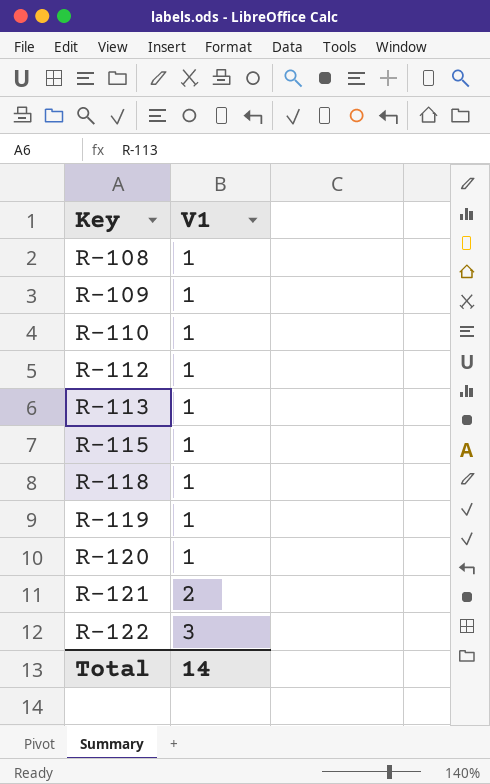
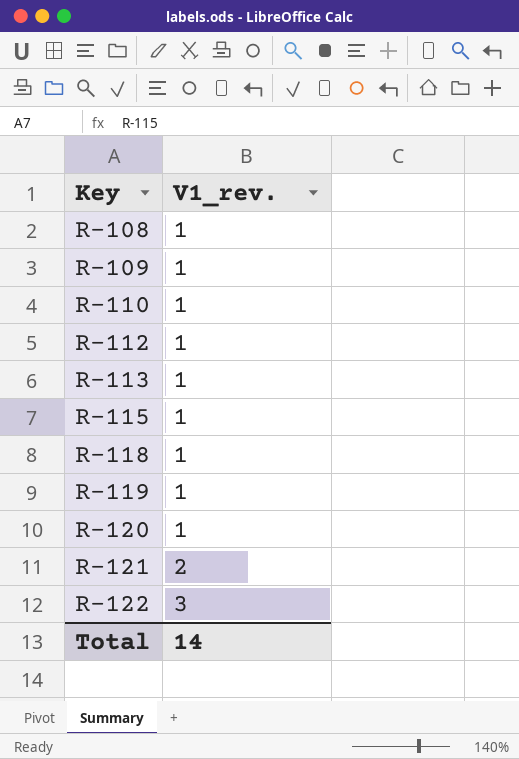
column name: V1 -> V1_rev.

